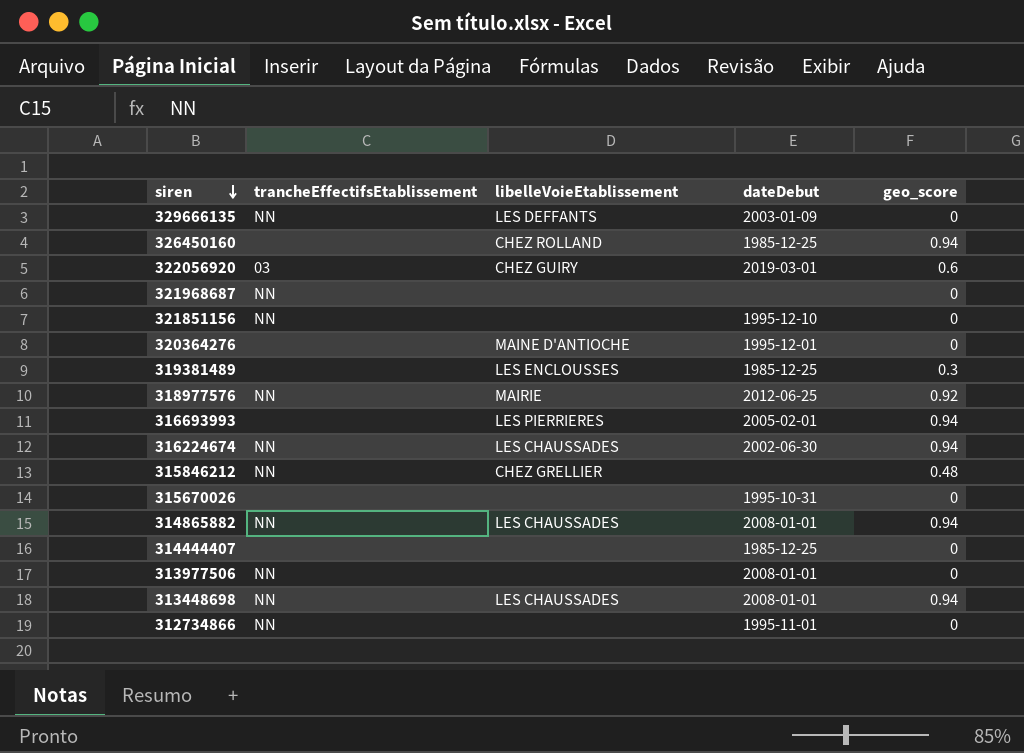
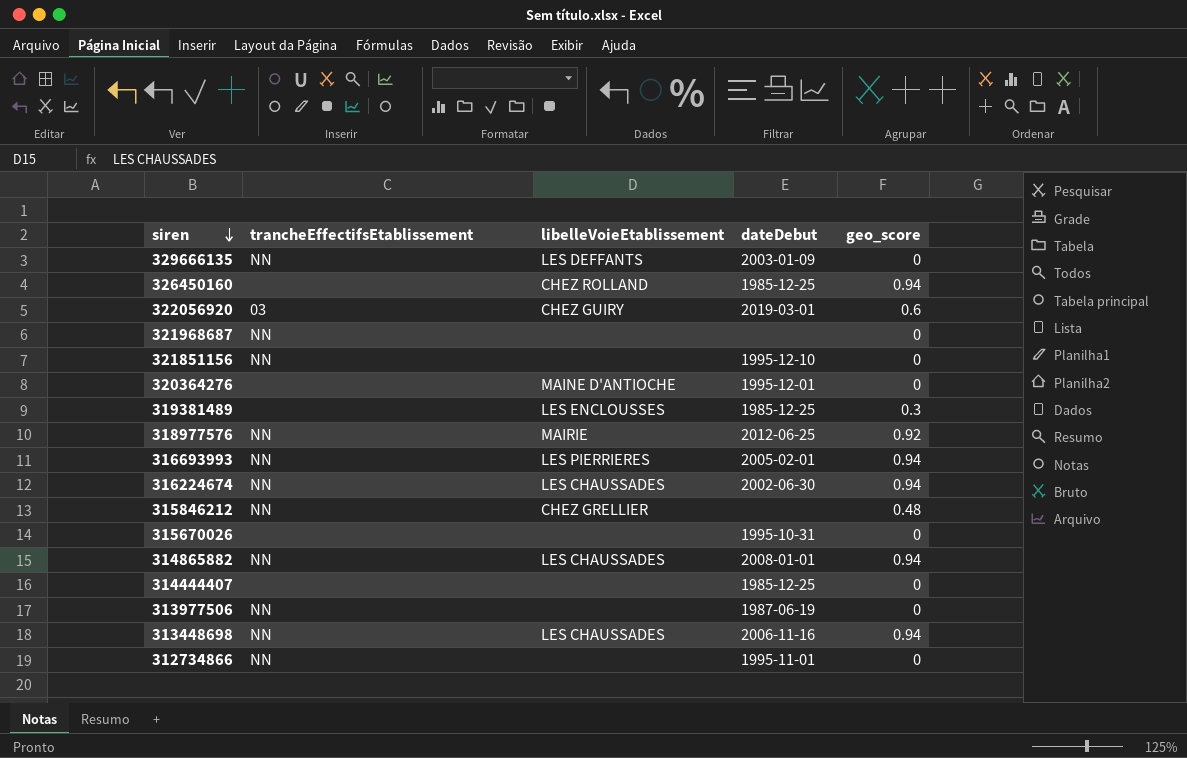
316693993 | trancheEffectifsEtablissement: none -> NN
313977506 | dateDebut: 2008-01-01 -> 1987-06-19
313448698 | dateDebut: 2008-01-01 -> 2006-11-16

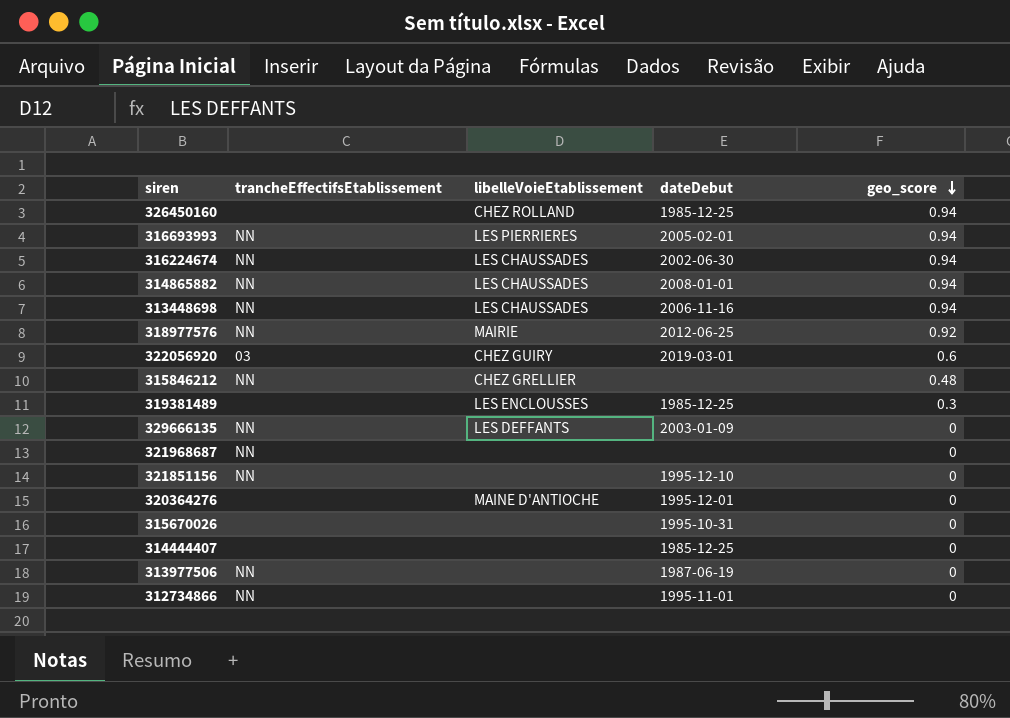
row order: siren descending -> geo_score descending

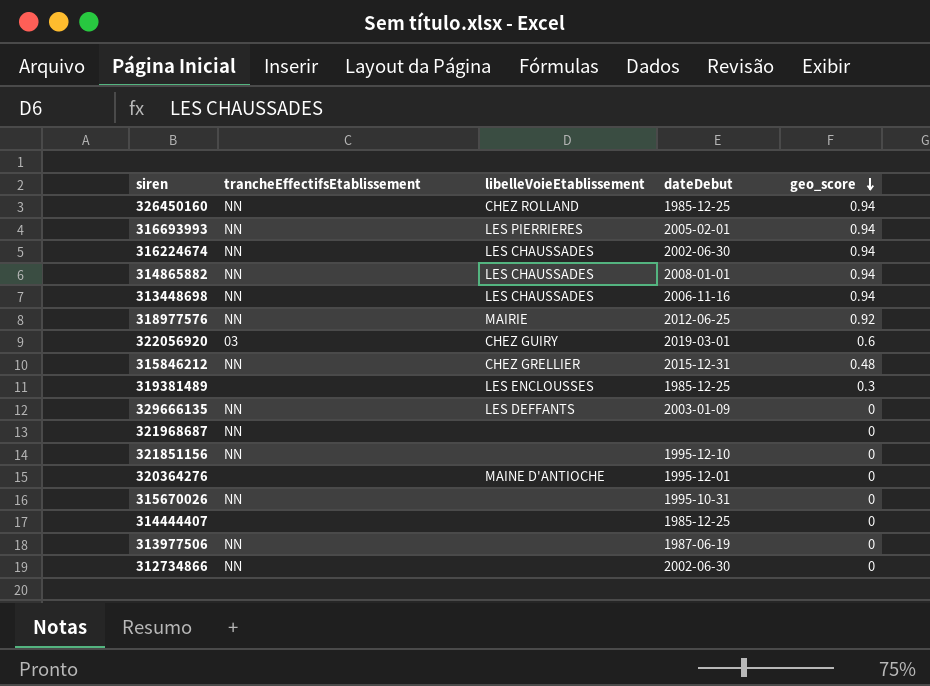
326450160 | trancheEffectifsEtablissement: none -> NN
315846212 | dateDebut: none -> 2015-12-31
315670026 | trancheEffectifsEtablissement: none -> NN
312734866 | dateDebut: 1995-11-01 -> 2002-06-30

